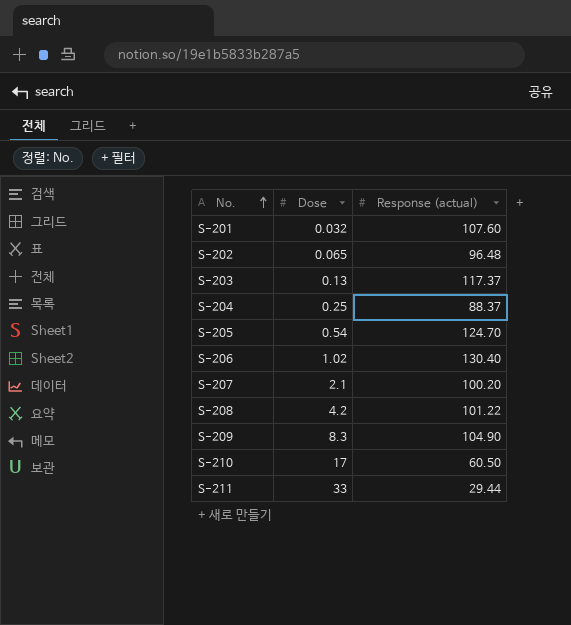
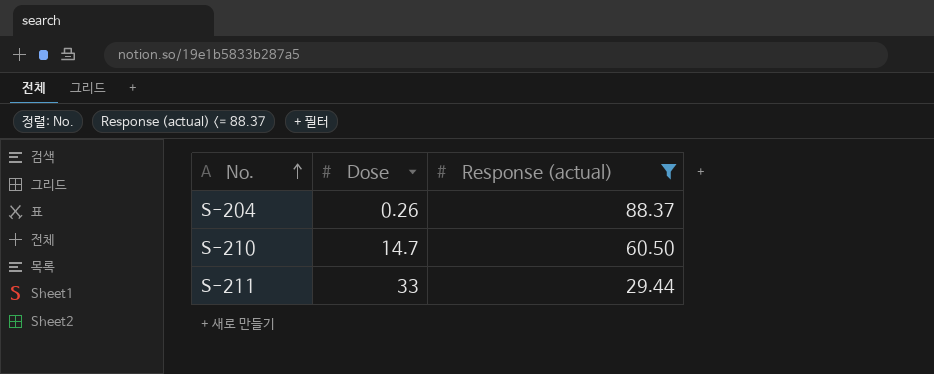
filter: none -> Response (actual) <= 88.37
S-204 | Dose: 0.25 -> 0.26
S-210 | Dose: 17 -> 14.7

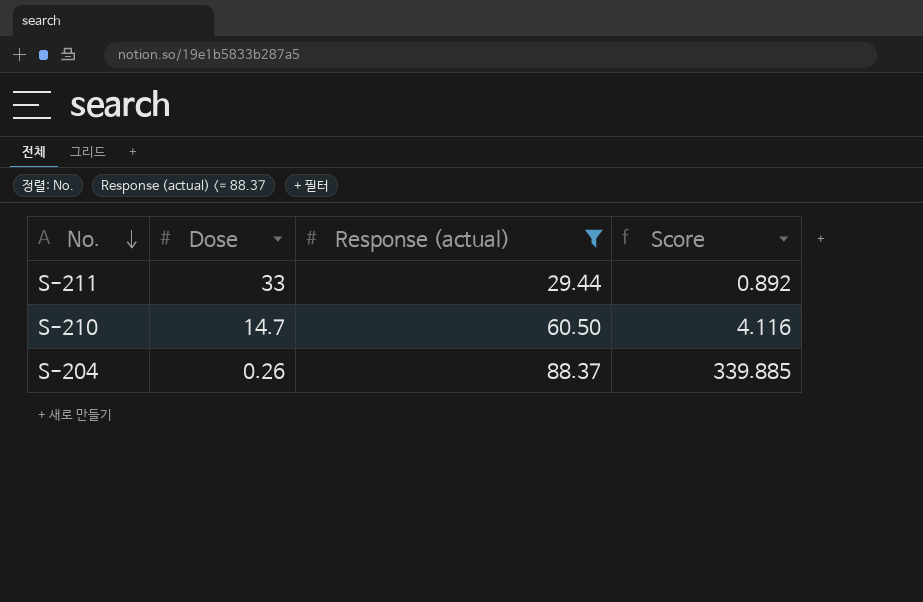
row order: No. ascending -> No. descending
column Score | formula: none -> [Response (actual)] / [Dose]

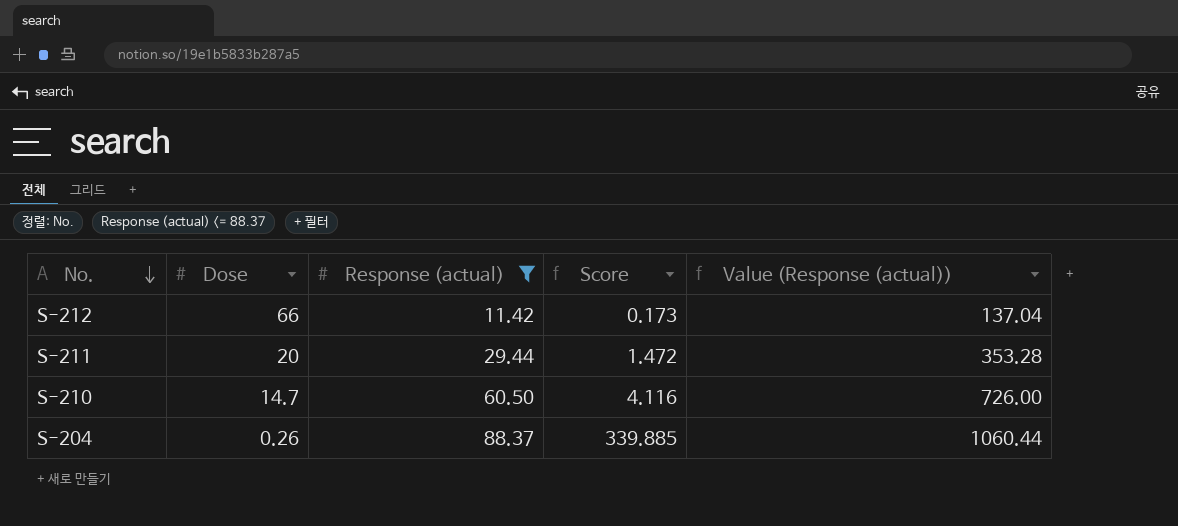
column Value (Response (actual)) | formula: none -> [Response (actual)] * 12
row S-212: none -> 66 | 11.42 | 0.173 | 137.04
S-211 | Dose: 33 -> 20
S-211 | Score: 0.892 -> 1.472

